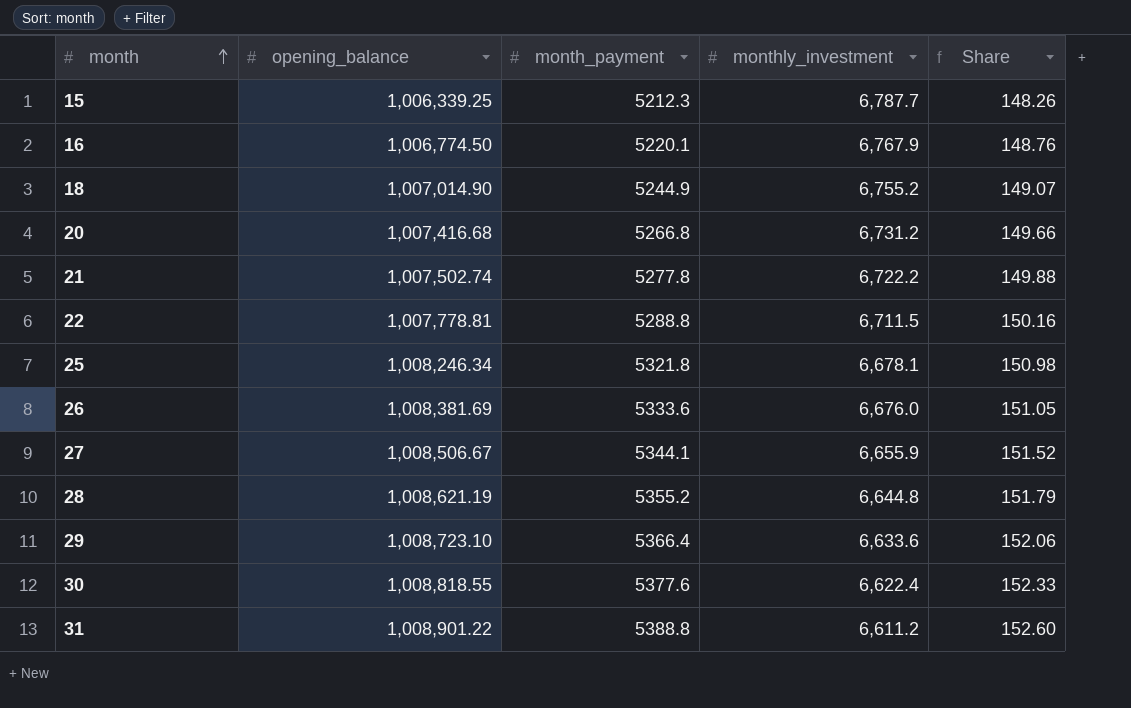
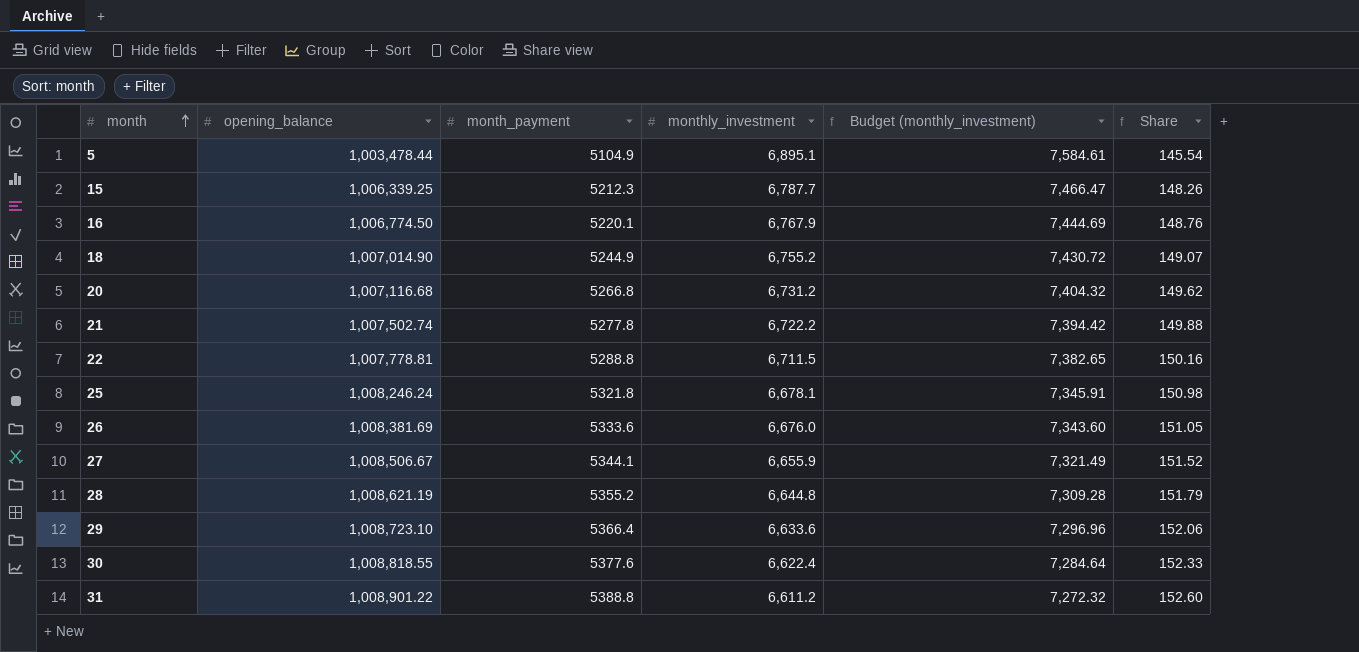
column Budget (monthly_investment) | formula: none -> [monthly_investment] * 1.1
row 5: none -> 1,003,478.44 | 5104.9 | 6,895.1 | 7,584.61 | 145.54
20 | opening_balance: 1,007,416.68 -> 1,007,116.68
20 | Share: 149.66 -> 149.62
25 | opening_balance: 1,008,246.34 -> 1,008,246.24

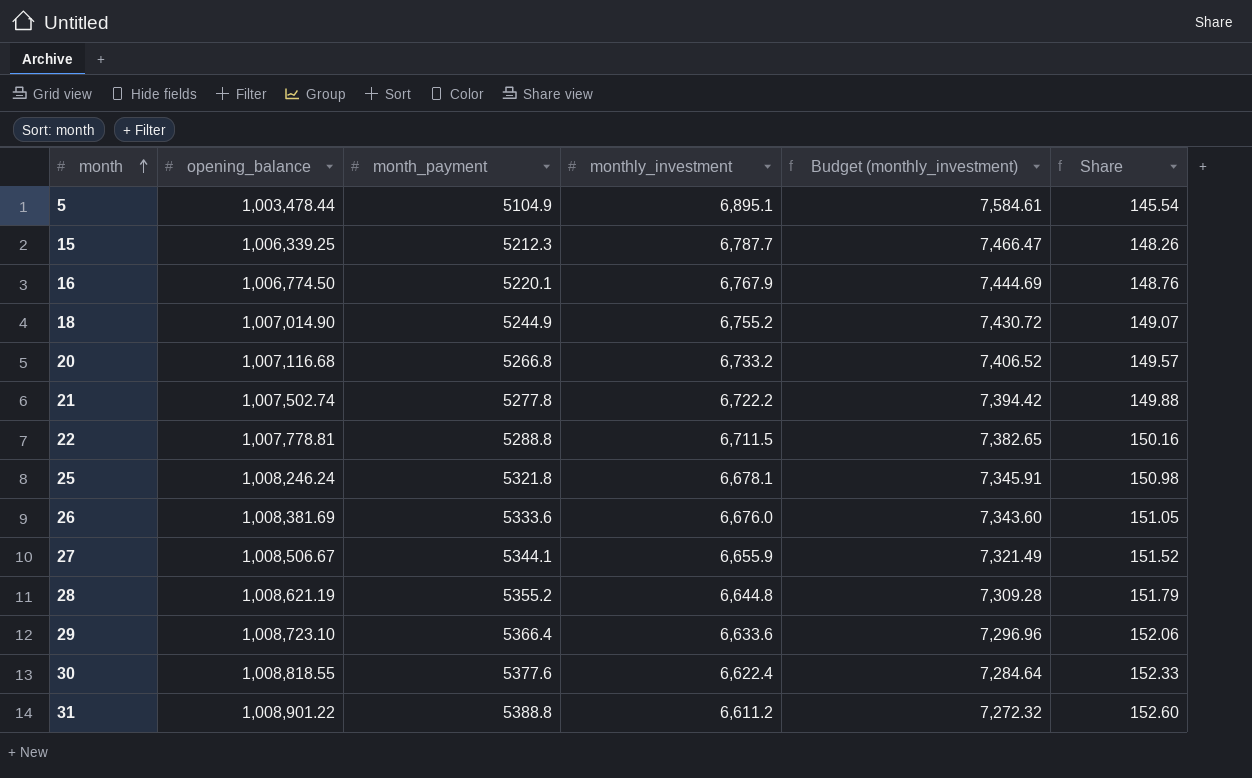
20 | monthly_investment: 6,731.2 -> 6,733.2
20 | Budget (monthly_investment): 7,404.32 -> 7,406.52
20 | Share: 149.62 -> 149.57

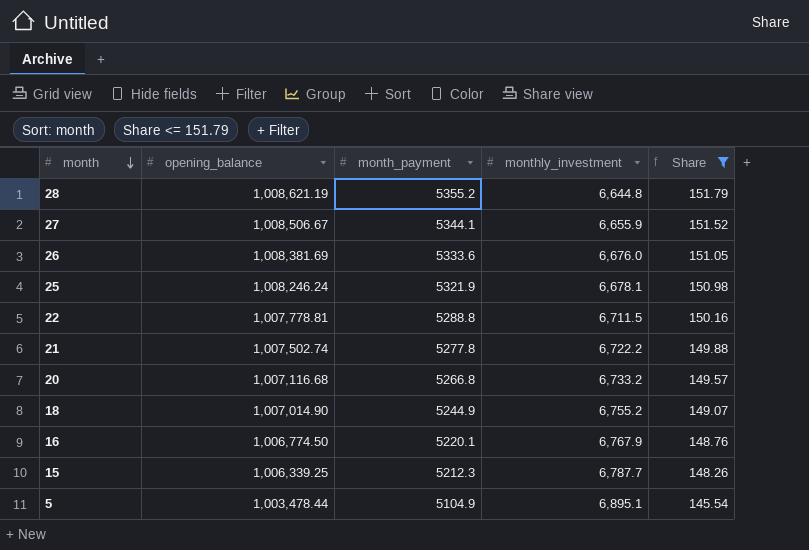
filter: none -> Share <= 151.79
row order: month ascending -> month descending
column Budget (monthly_investment) | formula: [monthly_investment] * 1.1 -> none
25 | month_payment: 5321.8 -> 5321.9

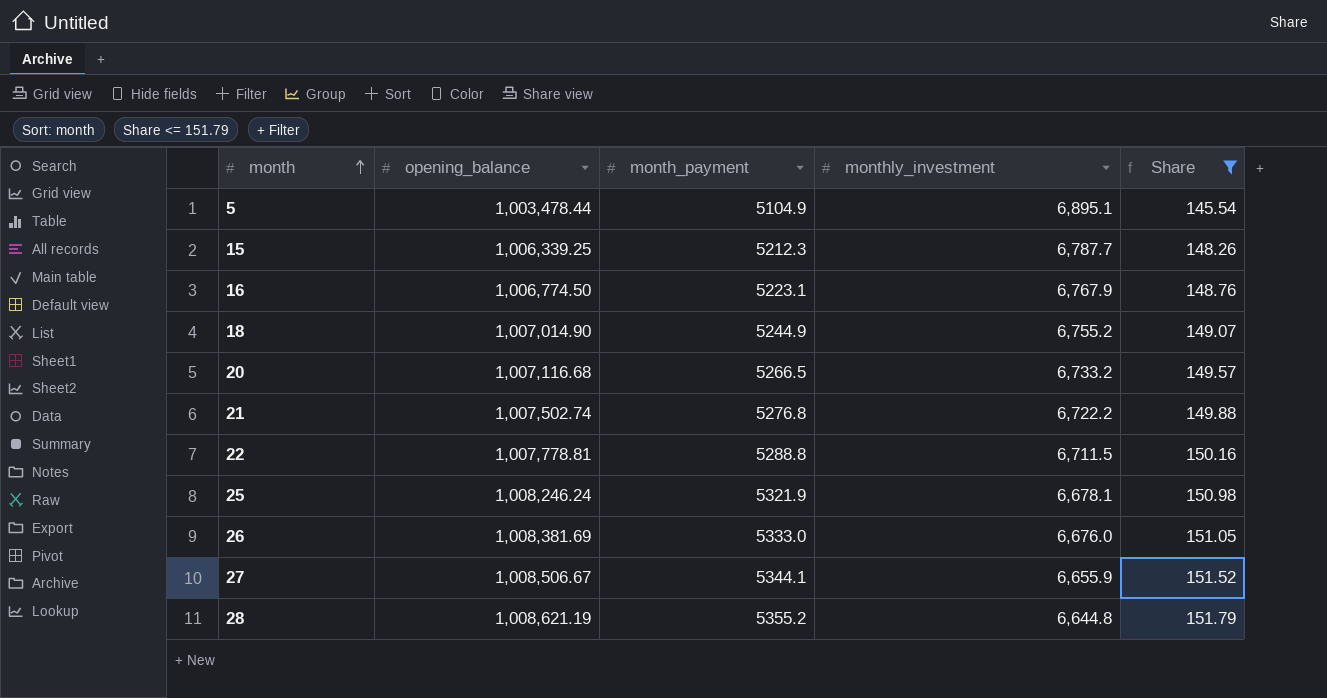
row order: month descending -> month ascending
16 | month_payment: 5220.1 -> 5223.1
20 | month_payment: 5266.8 -> 5266.5
21 | month_payment: 5277.8 -> 5276.8
26 | month_payment: 5333.6 -> 5333.0

